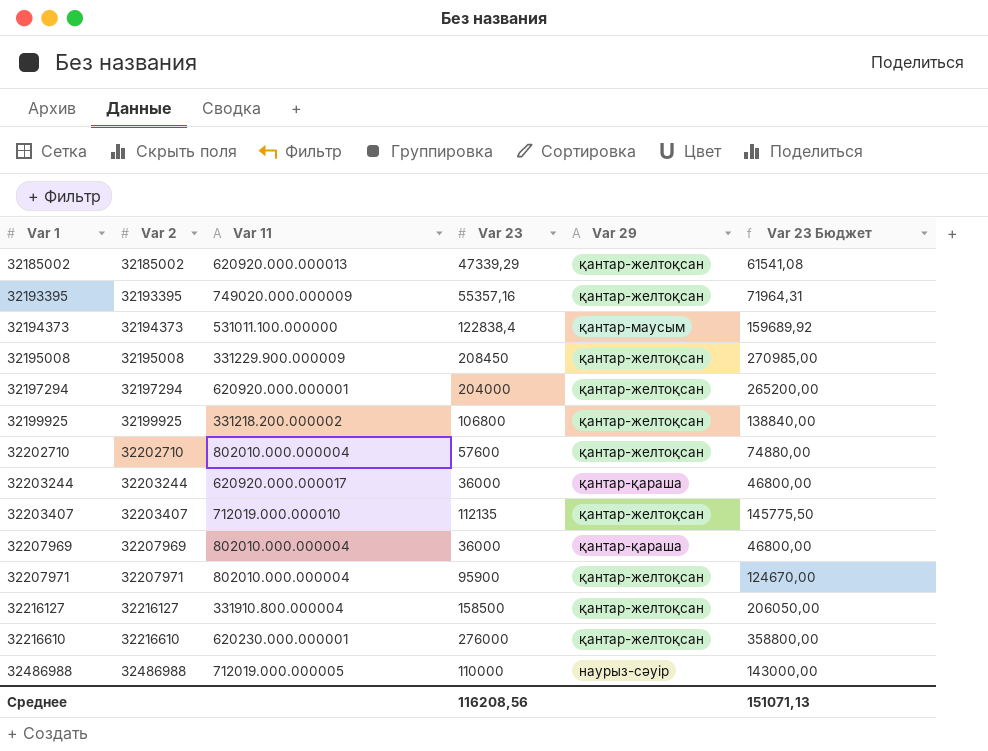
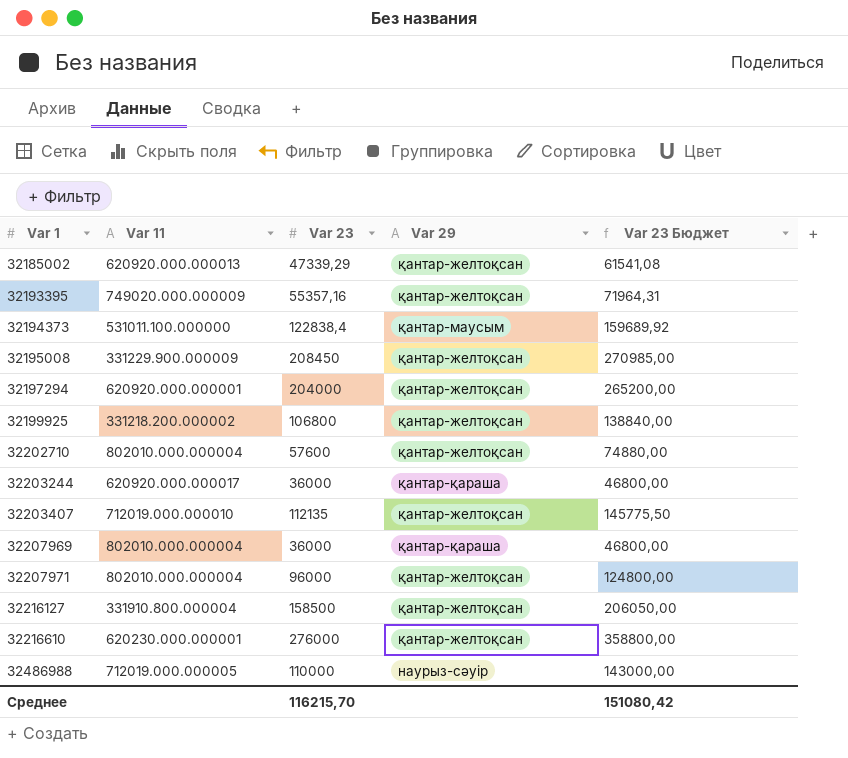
column Var 2 | position: 2 -> none
32207971 | Var 23: 95900 -> 96000
32207971 | Var 23 Бюджет: 124670,00 -> 124800,00
Среднее | Var 23: 116208,56 -> 116215,70
Среднее | Var 23 Бюджет: 151071,13 -> 151080,42

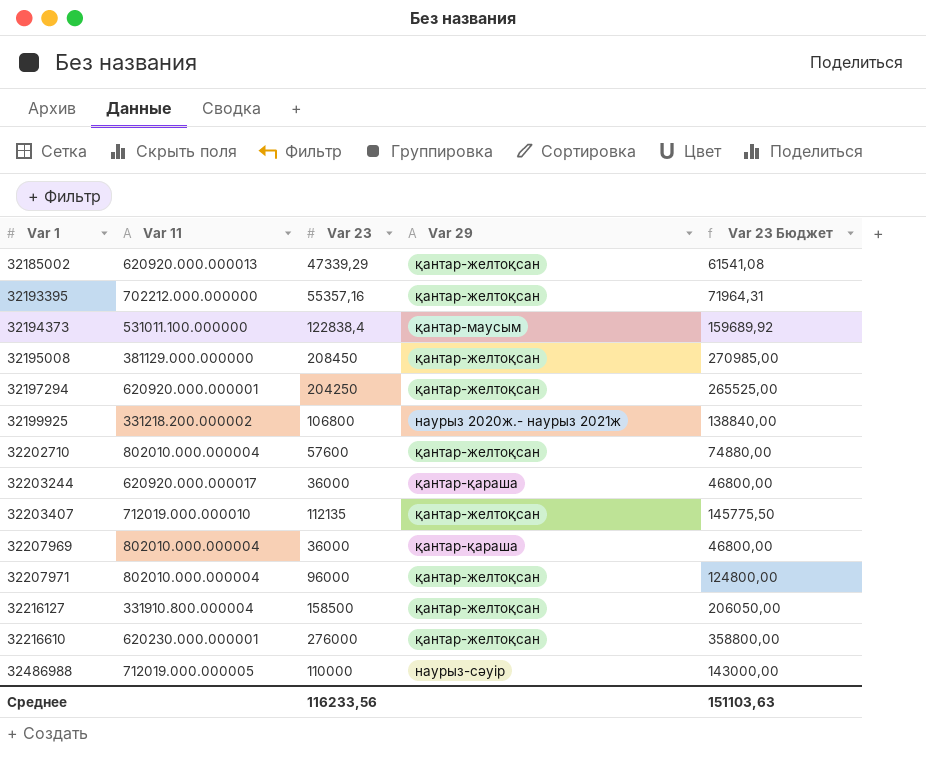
32193395 | Var 11: 749020.000.000009 -> 702212.000.000000
32195008 | Var 11: 331229.900.000009 -> 381129.000.000000
32197294 | Var 23: 204000 -> 204250
32197294 | Var 23 Бюджет: 265200,00 -> 265525,00
32199925 | Var 29: қантар-желтоқсан -> наурыз 2020ж.- наурыз 2021ж
Среднее | Var 23: 116215,70 -> 116233,56
Среднее | Var 23 Бюджет: 151080,42 -> 151103,63

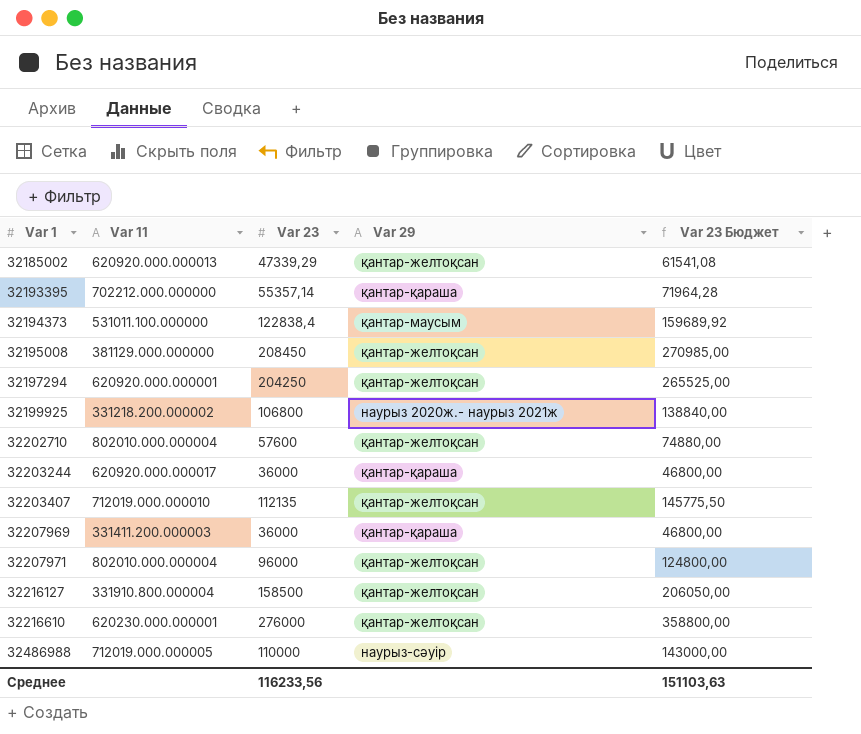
32193395 | Var 23: 55357,16 -> 55357,14
32193395 | Var 29: қантар-желтоқсан -> қантар-қараша
32193395 | Var 23 Бюджет: 71964,31 -> 71964,28
32207969 | Var 11: 802010.000.000004 -> 331411.200.000003

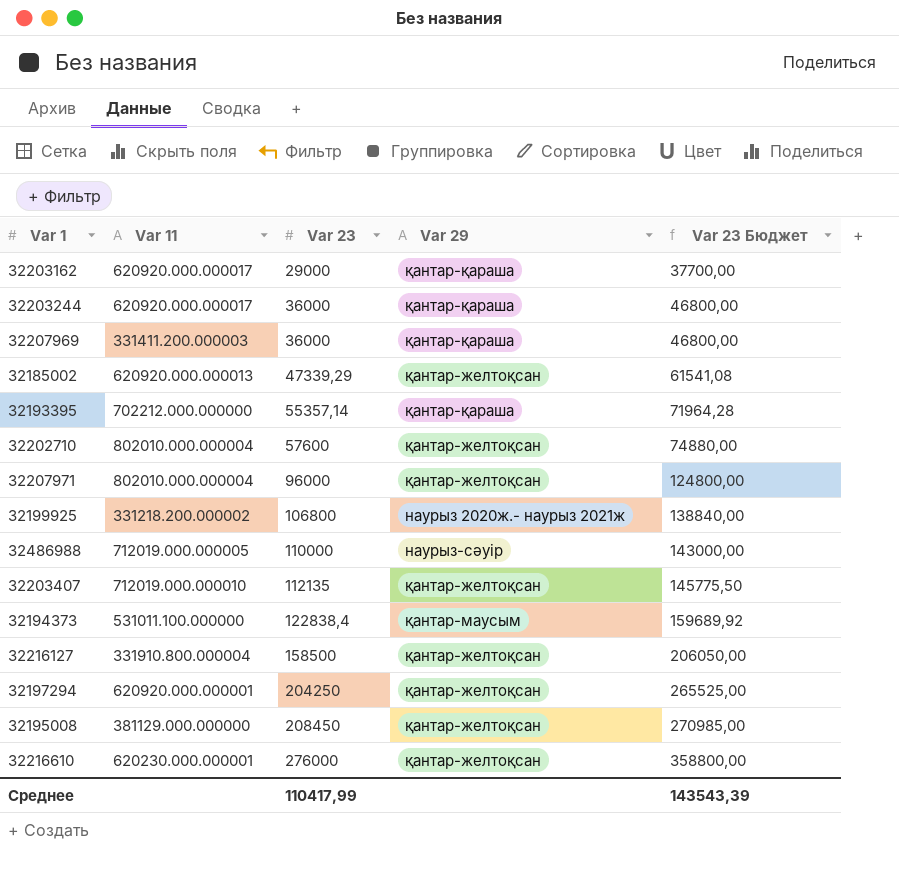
row order: Var 1 ascending -> Var 23 ascending
row 32203162: none -> 620920.000.000017 | 29000 | қантар-қараша | 37700,00
Среднее | Var 23: 116233,56 -> 110417,99
Среднее | Var 23 Бюджет: 151103,63 -> 143543,39

